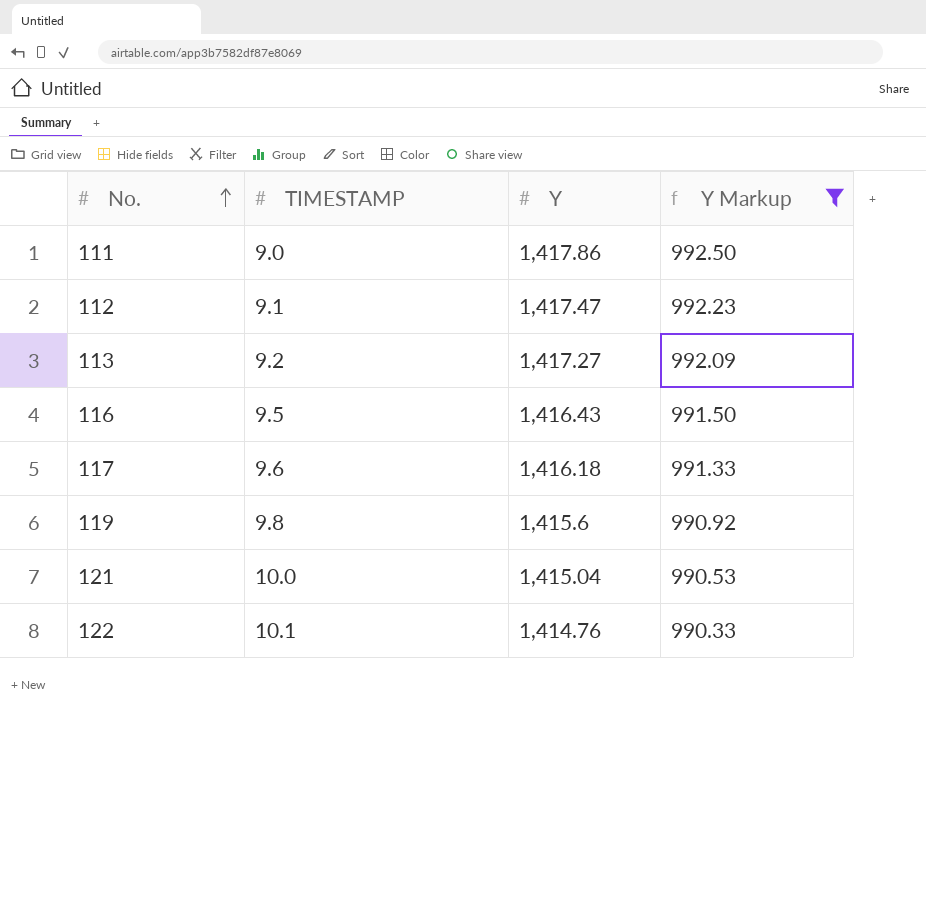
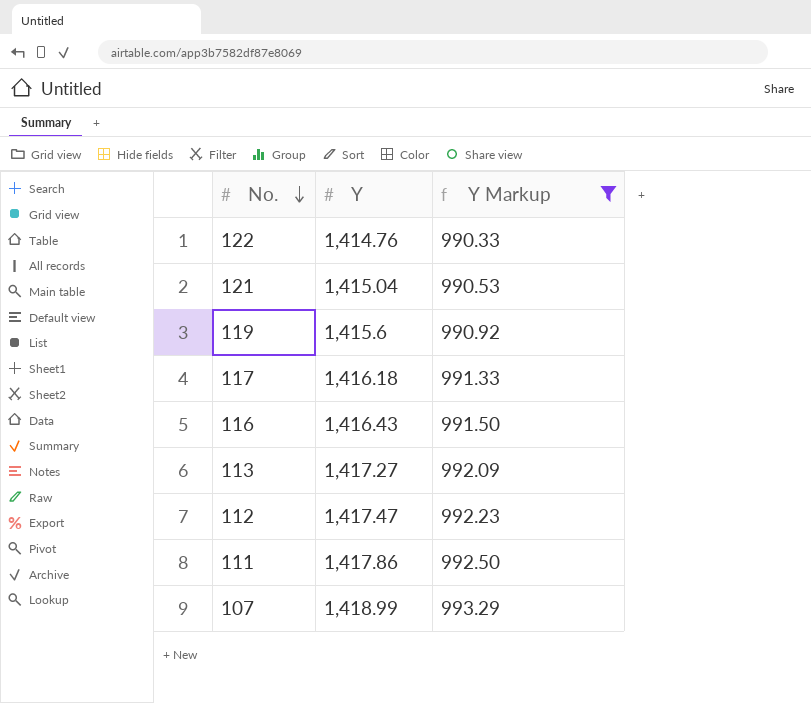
row order: No. ascending -> No. descending
column TIMESTAMP | position: 2 -> none
row 107: none -> 1,418.99 | 993.29

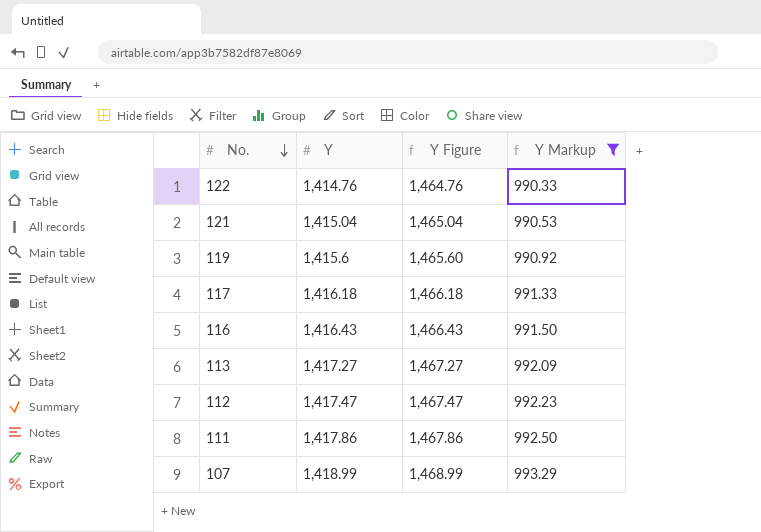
column Y Figure | formula: none -> [Y] + 50

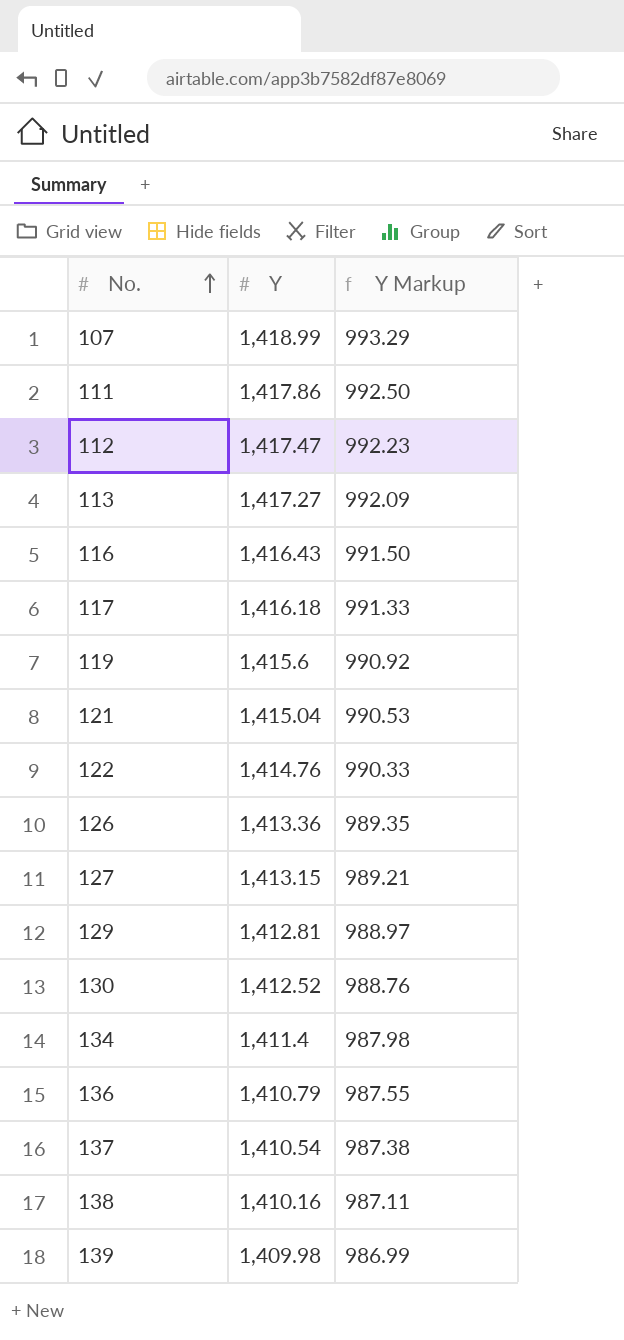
filter: Y Markup >= 990.33 -> none
row order: No. descending -> No. ascending
column Y Figure | formula: [Y] + 50 -> none

